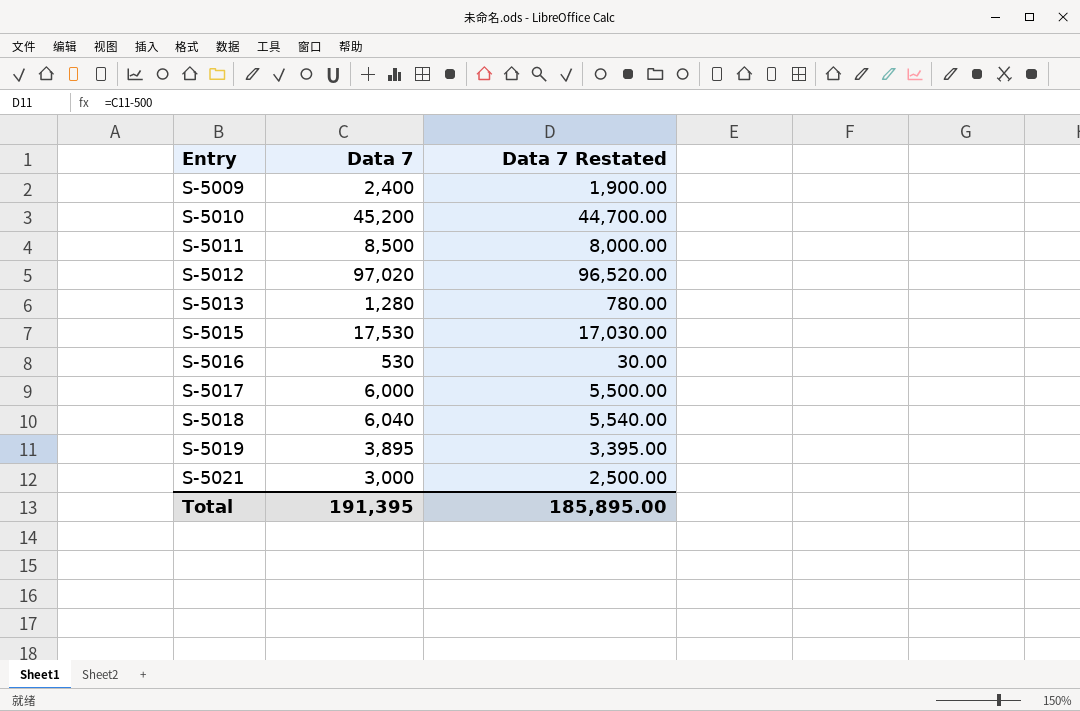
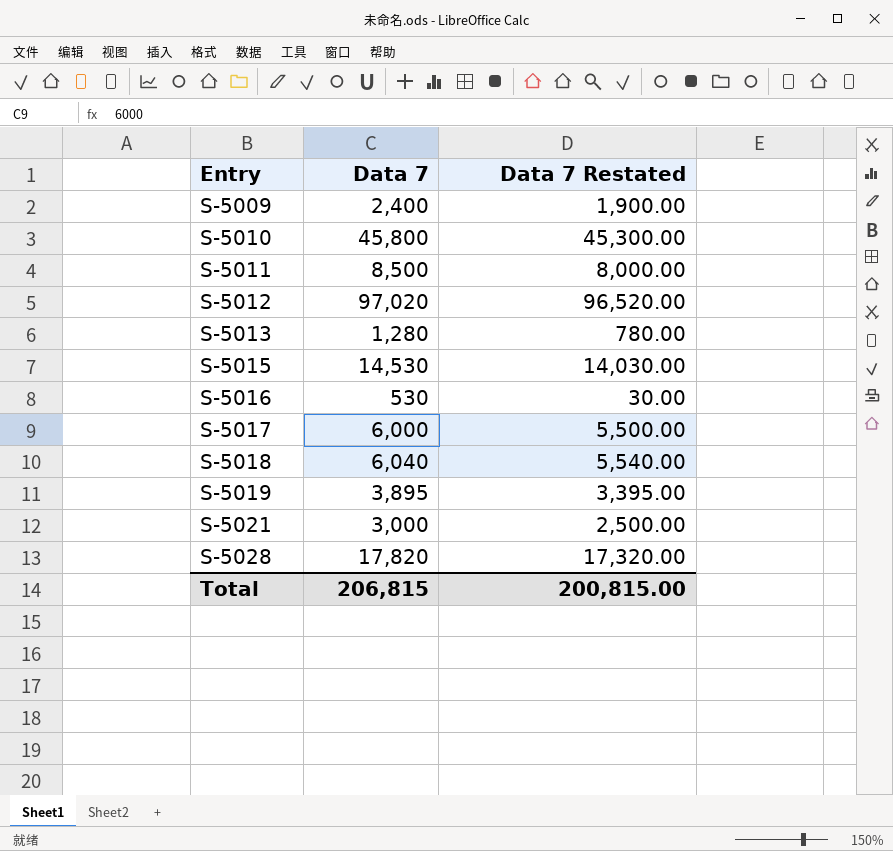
S-5010 | Data 7: 45,200 -> 45,800
S-5010 | Data 7 Restated: 44,700.00 -> 45,300.00
S-5015 | Data 7: 17,530 -> 14,530
S-5015 | Data 7 Restated: 17,030.00 -> 14,030.00
row S-5028: none -> 17,820 | 17,320.00
Total | Data 7: 191,395 -> 206,815
Total | Data 7 Restated: 185,895.00 -> 200,815.00

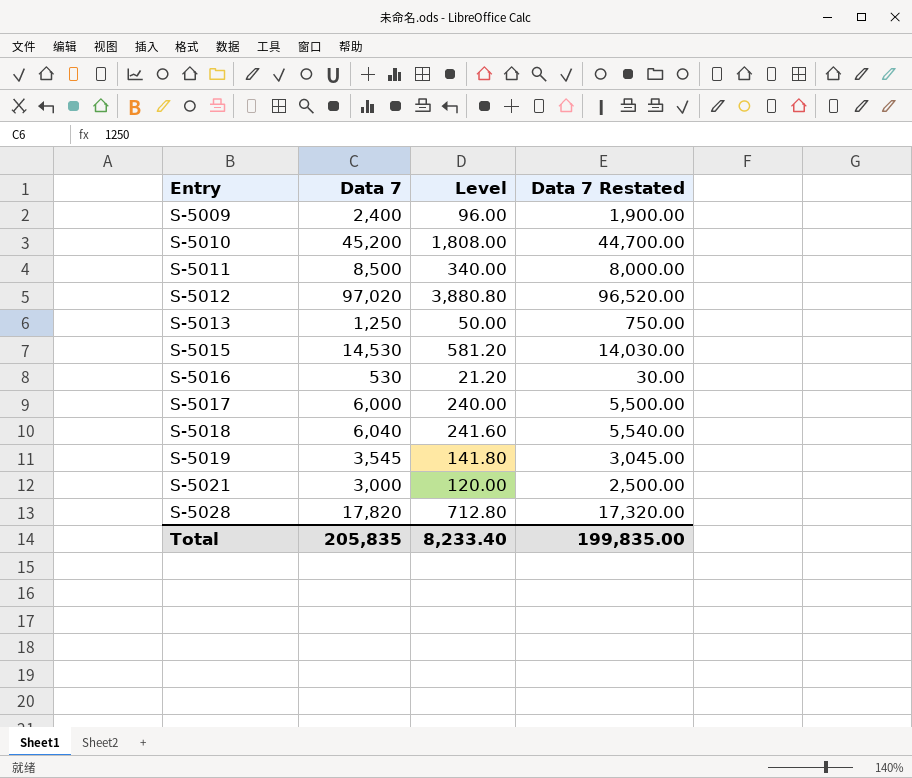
column Level | formula: none -> [Data 7] * 0.04
S-5010 | Data 7: 45,800 -> 45,200
S-5010 | Data 7 Restated: 45,300.00 -> 44,700.00
S-5013 | Data 7: 1,280 -> 1,250
S-5013 | Data 7 Restated: 780.00 -> 750.00
S-5019 | Data 7: 3,895 -> 3,545
S-5019 | Data 7 Restated: 3,395.00 -> 3,045.00
Total | Data 7: 206,815 -> 205,835
Total | Data 7 Restated: 200,815.00 -> 199,835.00

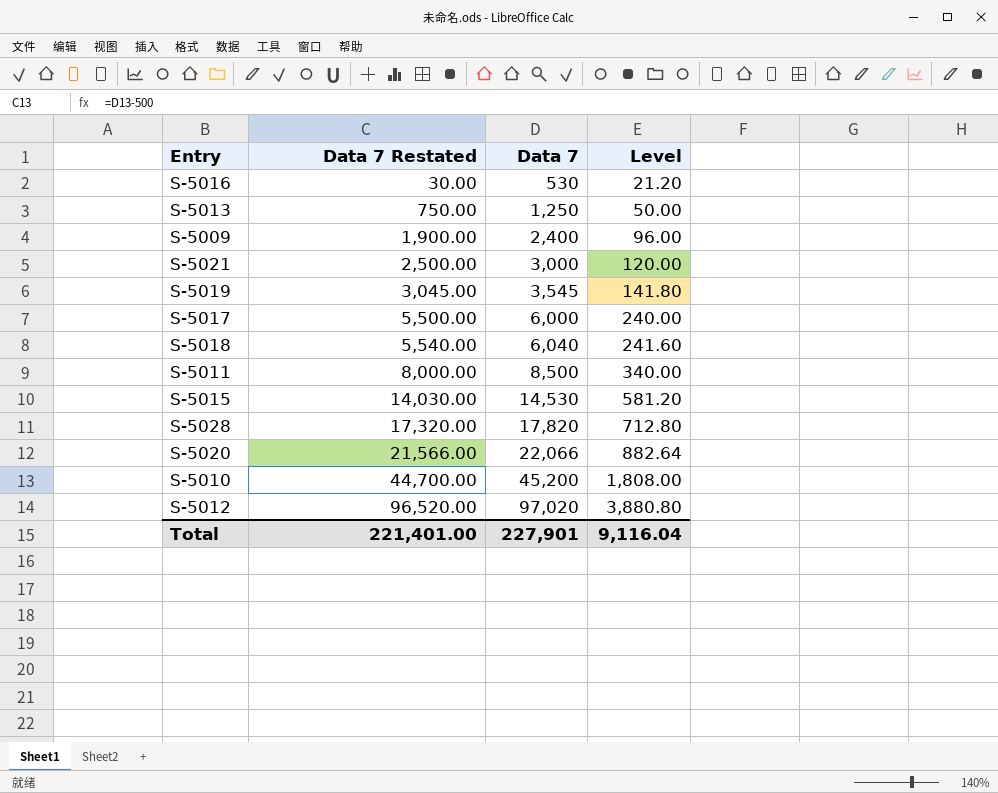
row order: Entry ascending -> Data 7 Restated ascending
column Data 7 Restated | position: 4 -> 2
row S-5020: none -> 21,566.00 | 22,066 | 882.64
Total | Data 7 Restated: 199,835.00 -> 221,401.00
Total | Data 7: 205,835 -> 227,901
Total | Level: 8,233.40 -> 9,116.04

